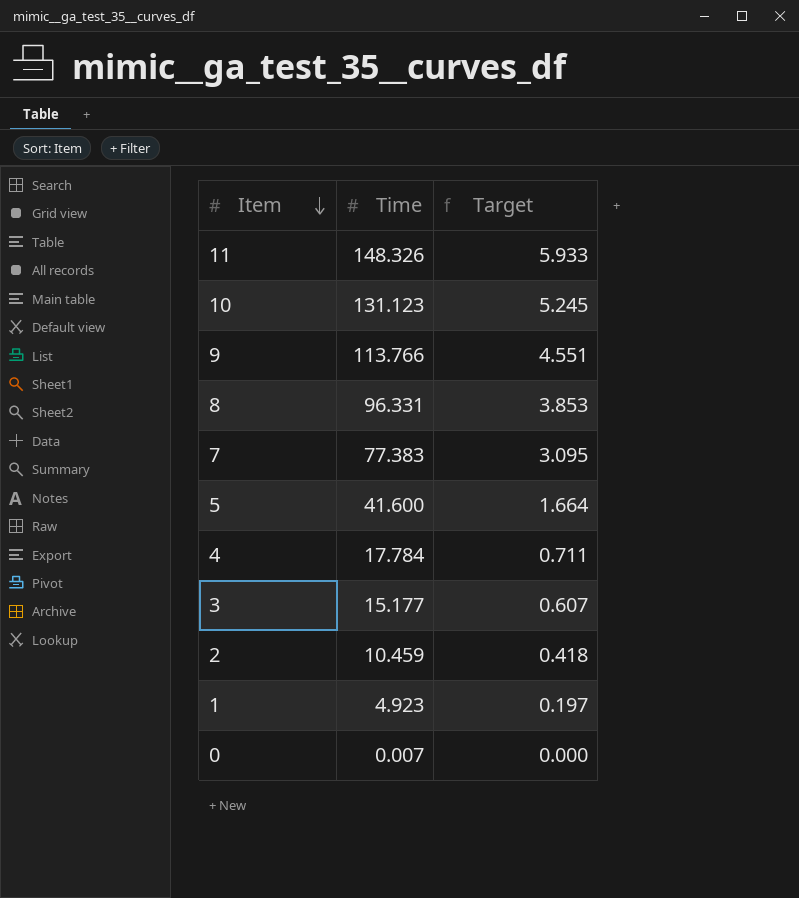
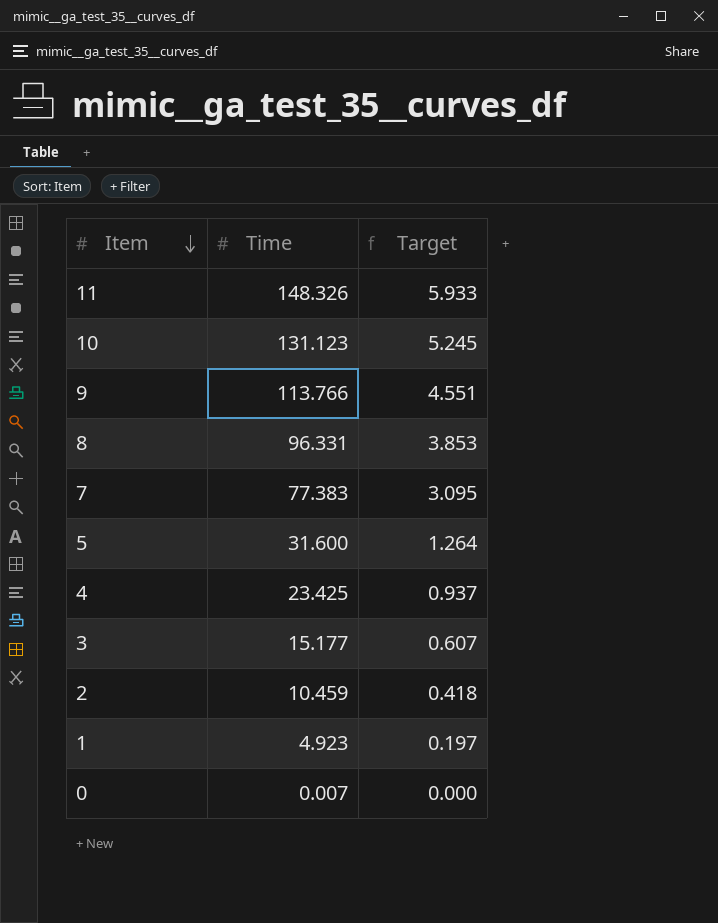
5 | Time: 41.600 -> 31.600
5 | Target: 1.664 -> 1.264
4 | Time: 17.784 -> 23.425
4 | Target: 0.711 -> 0.937

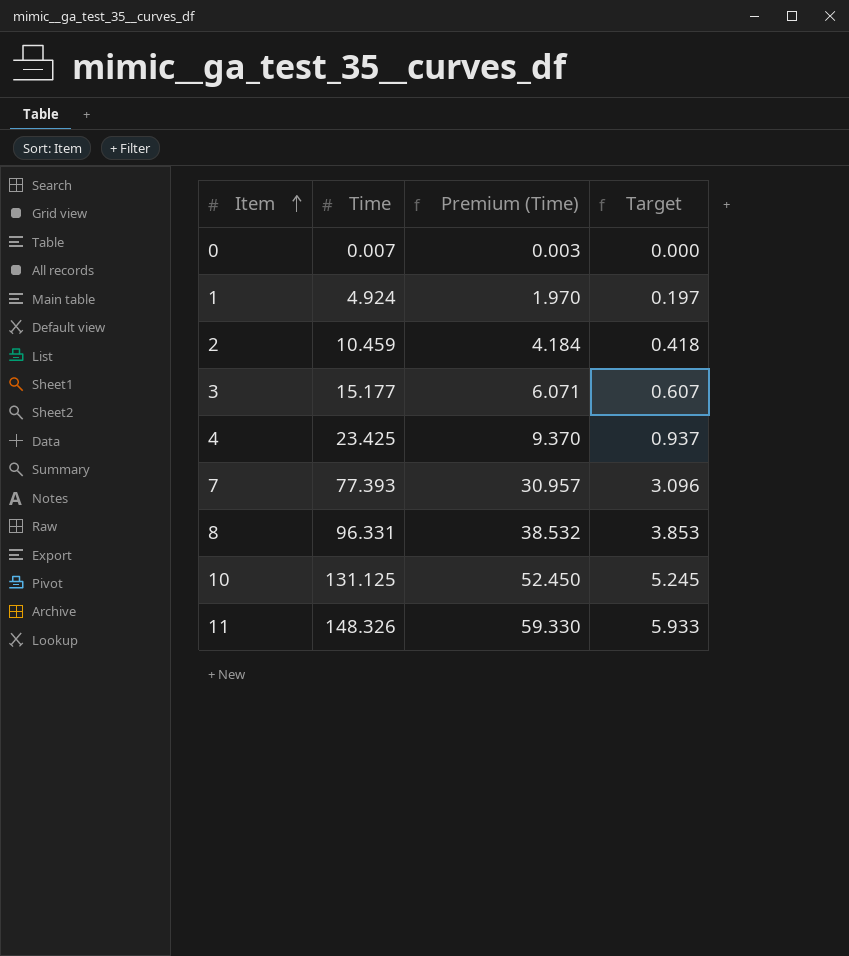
row order: Item descending -> Item ascending
column Premium (Time) | formula: none -> [Time] * 0.4
row 9: 113.766 | 4.551 -> none
row 5: 31.600 | 1.264 -> none
1 | Time: 4.923 -> 4.924
7 | Time: 77.383 -> 77.393
7 | Target: 3.095 -> 3.096
10 | Time: 131.123 -> 131.125

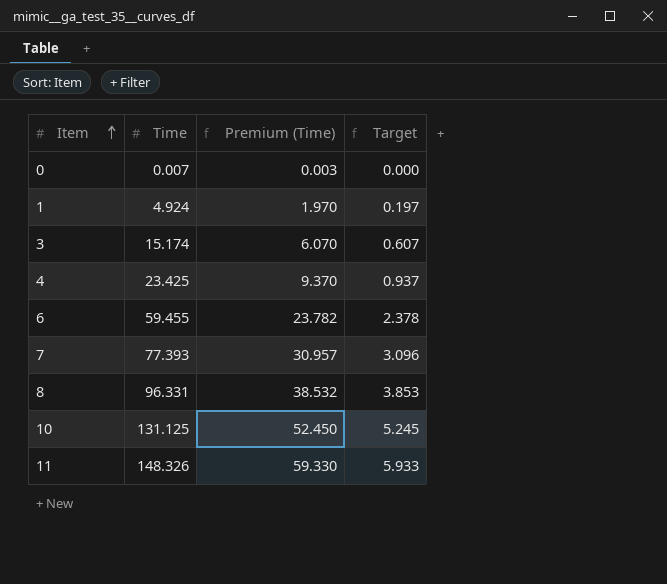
row 2: 10.459 | 4.184 | 0.418 -> none
3 | Time: 15.177 -> 15.174
3 | Premium (Time): 6.071 -> 6.070
row 6: none -> 59.455 | 23.782 | 2.378

